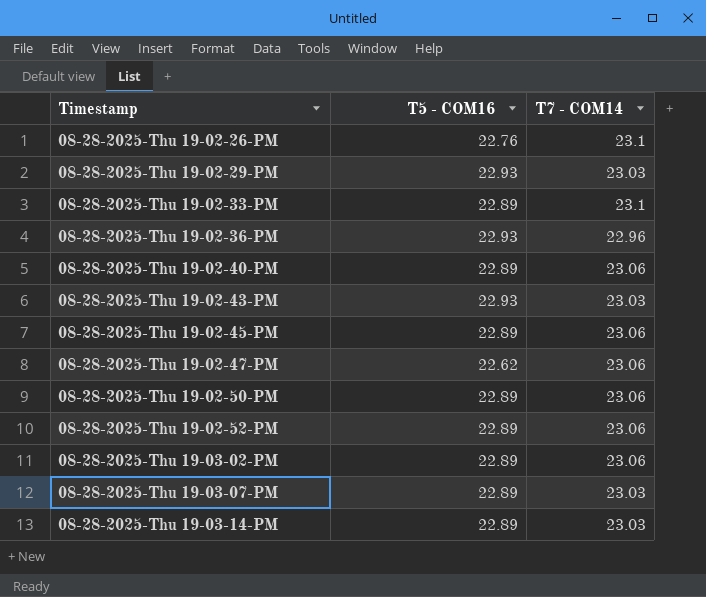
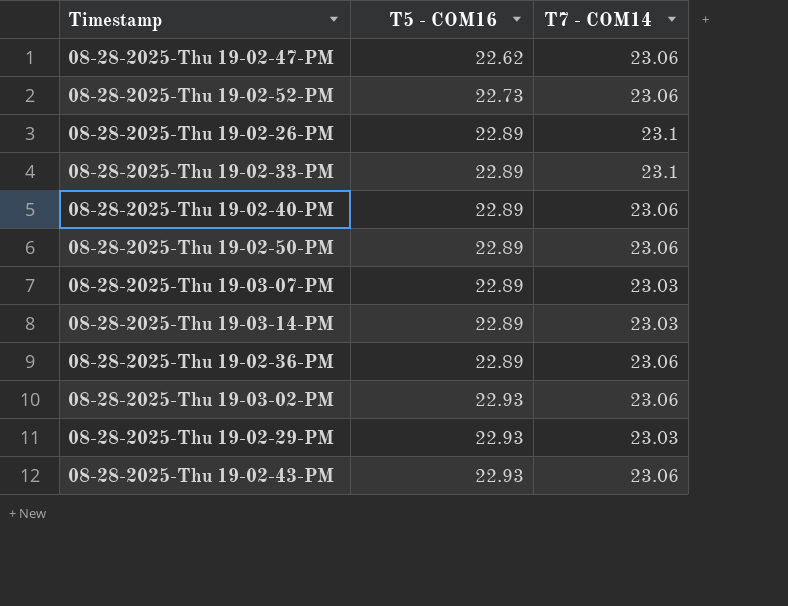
row order: Timestamp ascending -> T5 - COM16 ascending
row 08-28-2025-Thu 19-02-45-PM: 22.89 | 23.06 -> none
08-28-2025-Thu 19-02-52-PM | T5 - COM16: 22.89 -> 22.73
08-28-2025-Thu 19-02-26-PM | T5 - COM16: 22.76 -> 22.89
08-28-2025-Thu 19-02-36-PM | T5 - COM16: 22.93 -> 22.89
08-28-2025-Thu 19-02-36-PM | T7 - COM14: 22.96 -> 23.06
08-28-2025-Thu 19-03-02-PM | T5 - COM16: 22.89 -> 22.93
08-28-2025-Thu 19-02-43-PM | T7 - COM14: 23.03 -> 23.06

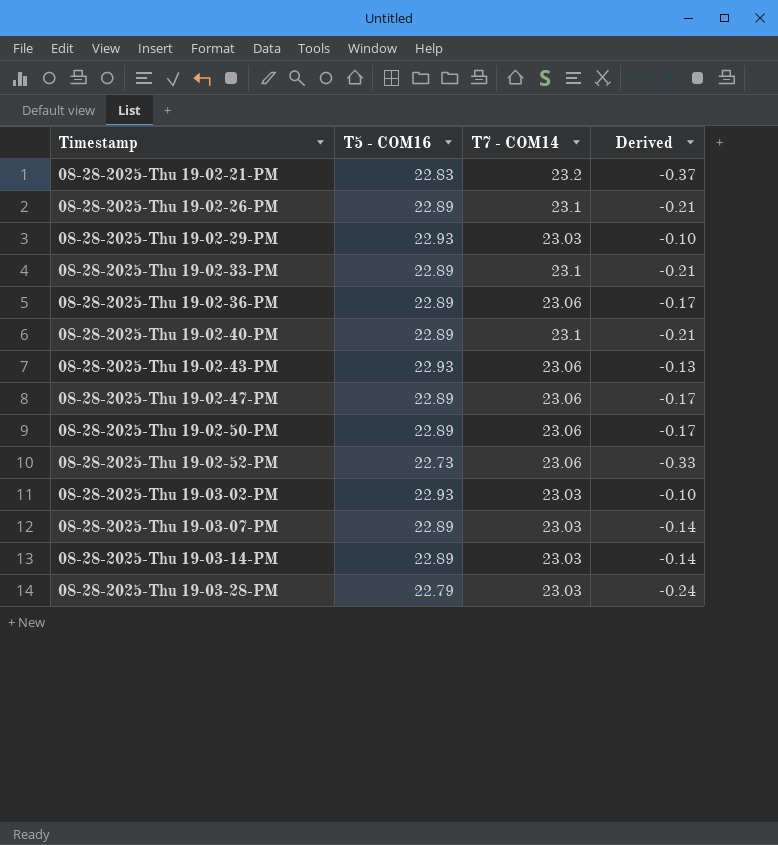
row order: T5 - COM16 ascending -> Timestamp ascending
column Derived | formula: none -> [T5 - COM16] - [T7 - COM14]
row 08-28-2025-Thu 19-02-21-PM: none -> 22.83 | 23.2 | -0.37
08-28-2025-Thu 19-02-40-PM | T7 - COM14: 23.06 -> 23.1
08-28-2025-Thu 19-02-47-PM | T5 - COM16: 22.62 -> 22.89
08-28-2025-Thu 19-03-02-PM | T7 - COM14: 23.06 -> 23.03
row 08-28-2025-Thu 19-03-28-PM: none -> 22.79 | 23.03 | -0.24

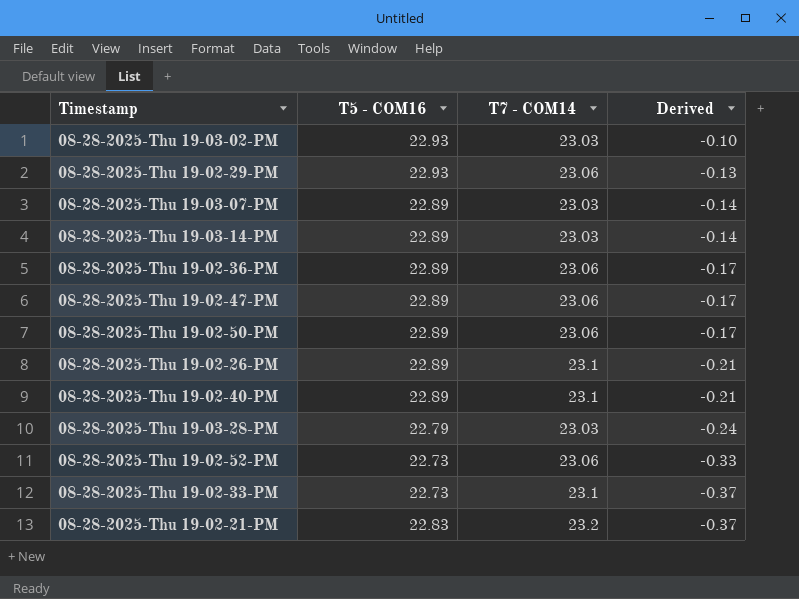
row order: Timestamp ascending -> Derived descending
row 08-28-2025-Thu 19-02-43-PM: 22.93 | 23.06 | -0.13 -> none
08-28-2025-Thu 19-02-29-PM | T7 - COM14: 23.03 -> 23.06
08-28-2025-Thu 19-02-29-PM | Derived: -0.10 -> -0.13
08-28-2025-Thu 19-02-33-PM | T5 - COM16: 22.89 -> 22.73
08-28-2025-Thu 19-02-33-PM | Derived: -0.21 -> -0.37

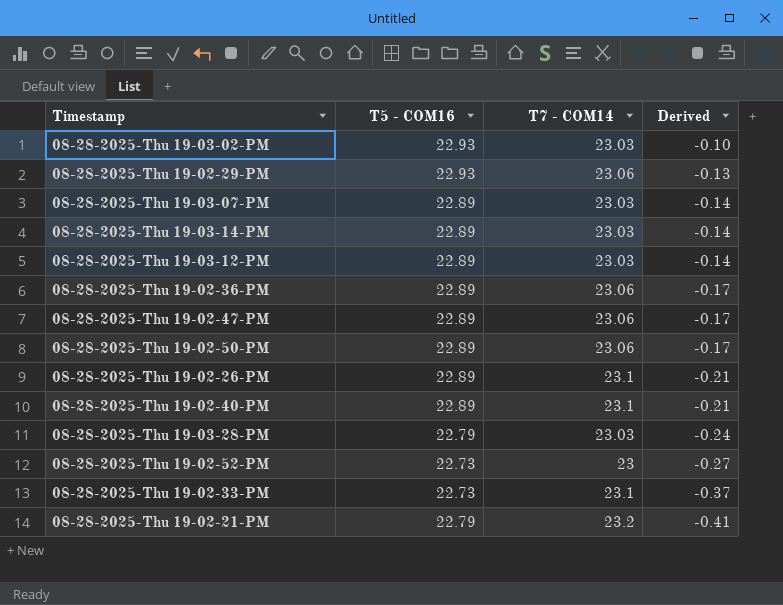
row 08-28-2025-Thu 19-03-12-PM: none -> 22.89 | 23.03 | -0.14
08-28-2025-Thu 19-02-52-PM | T7 - COM14: 23.06 -> 23
08-28-2025-Thu 19-02-52-PM | Derived: -0.33 -> -0.27
08-28-2025-Thu 19-02-21-PM | T5 - COM16: 22.83 -> 22.79
08-28-2025-Thu 19-02-21-PM | Derived: -0.37 -> -0.41

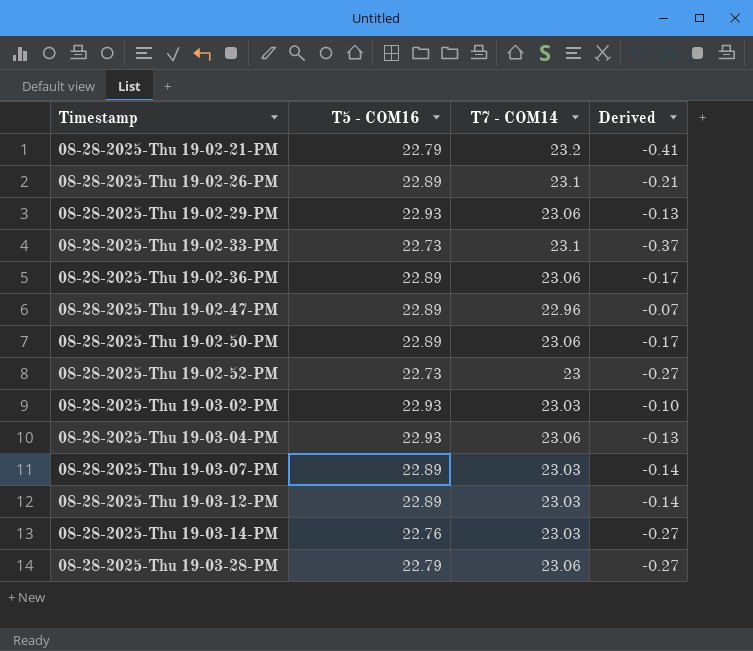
row order: Derived descending -> Timestamp ascending
row 08-28-2025-Thu 19-02-40-PM: 22.89 | 23.1 | -0.21 -> none
08-28-2025-Thu 19-02-47-PM | T7 - COM14: 23.06 -> 22.96
08-28-2025-Thu 19-02-47-PM | Derived: -0.17 -> -0.07
row 08-28-2025-Thu 19-03-04-PM: none -> 22.93 | 23.06 | -0.13
08-28-2025-Thu 19-03-14-PM | T5 - COM16: 22.89 -> 22.76
08-28-2025-Thu 19-03-14-PM | Derived: -0.14 -> -0.27
08-28-2025-Thu 19-03-28-PM | T7 - COM14: 23.03 -> 23.06
08-28-2025-Thu 19-03-28-PM | Derived: -0.24 -> -0.27

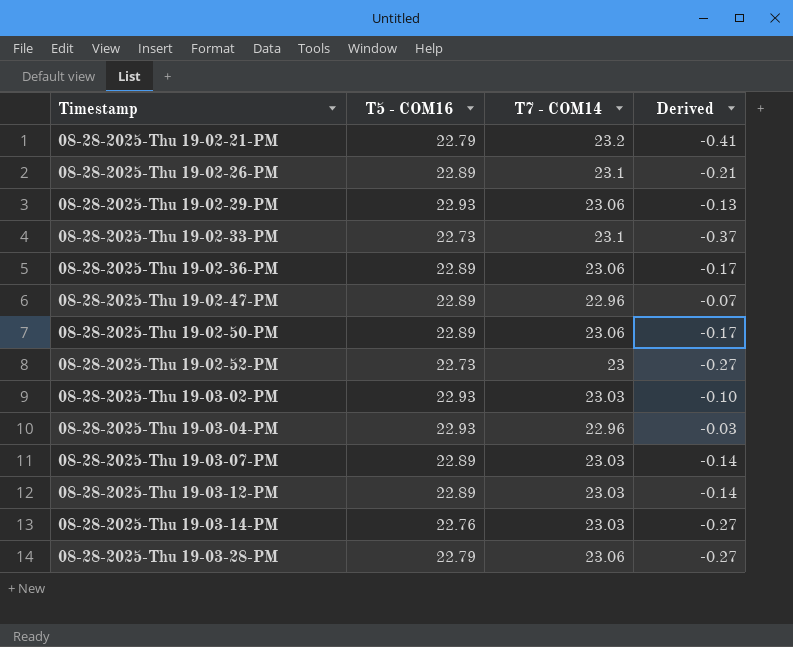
08-28-2025-Thu 19-03-04-PM | T7 - COM14: 23.06 -> 22.96
08-28-2025-Thu 19-03-04-PM | Derived: -0.13 -> -0.03

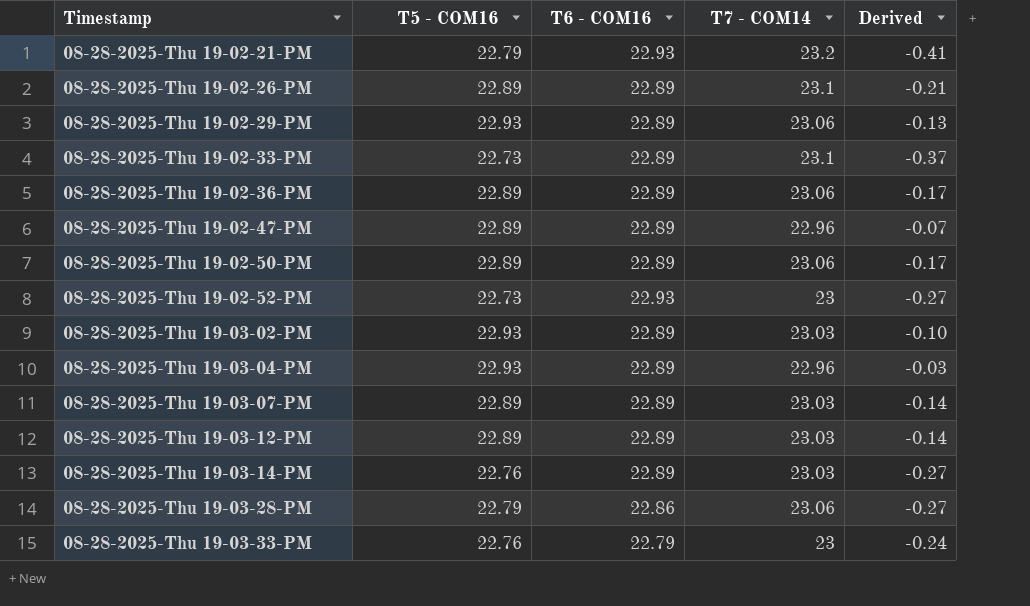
column T6 - COM16 | position: none -> 3
row 08-28-2025-Thu 19-03-33-PM: none -> 22.76 | 22.79 | 23 | -0.24

